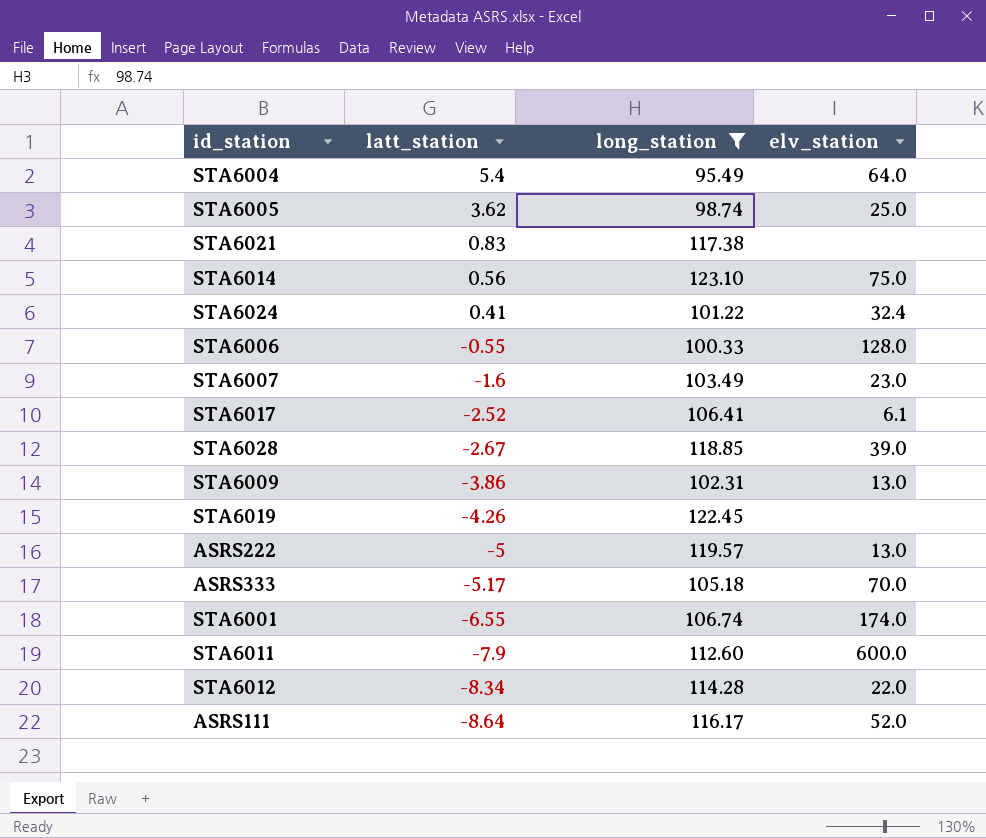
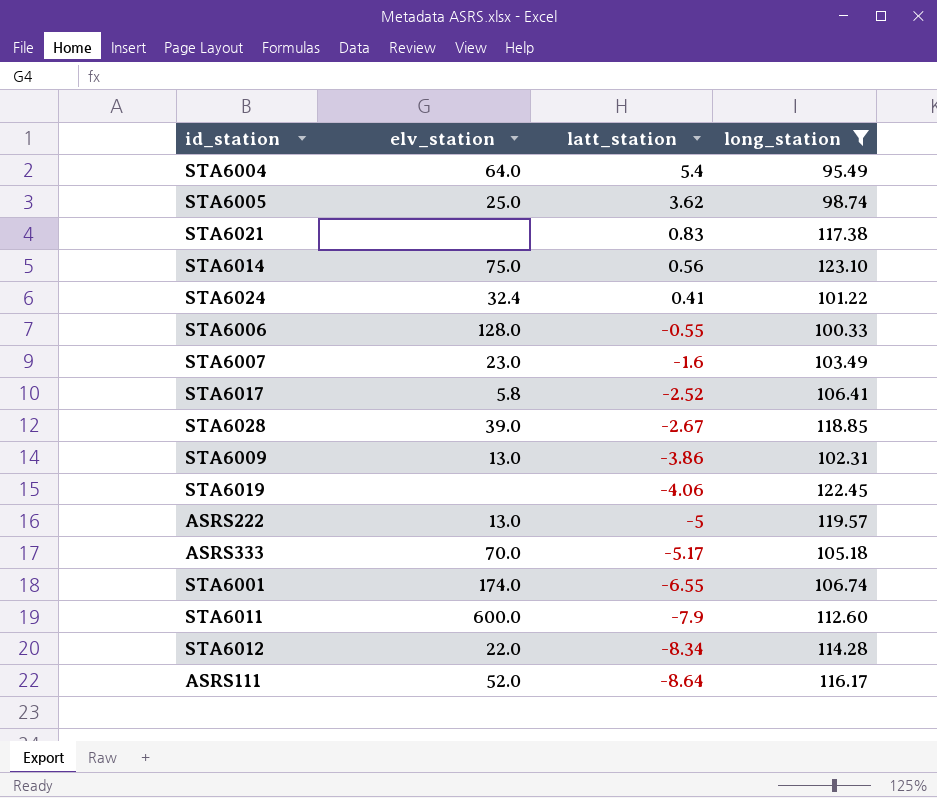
column elv_station | position: 4 -> 2
STA6017 | elv_station: 6.1 -> 5.8
STA6019 | latt_station: -4.26 -> -4.06

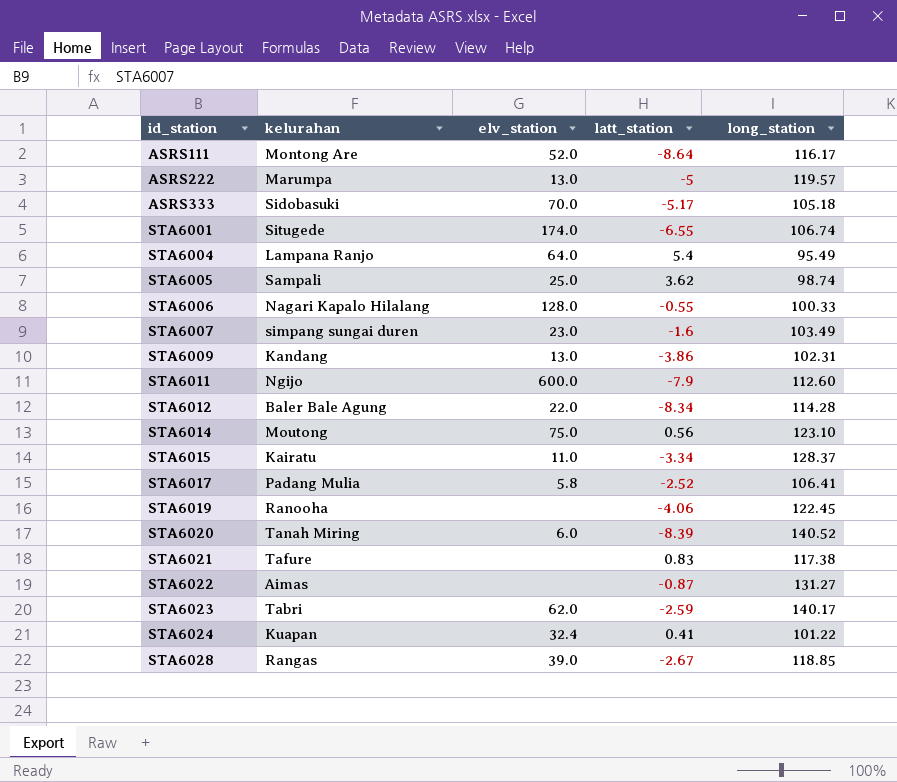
filter: long_station <= 123.10 -> none
row order: latt_station descending -> id_station ascending
column kelurahan | position: none -> 2

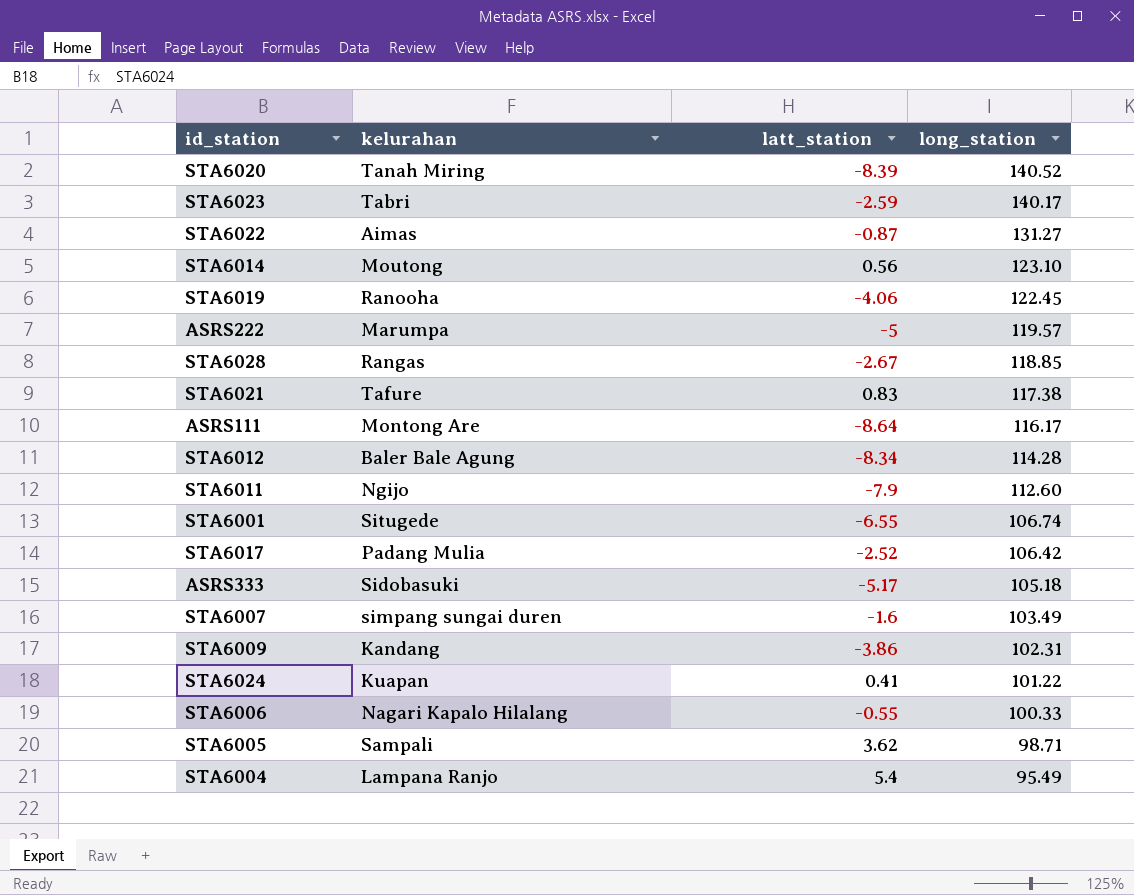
row order: id_station ascending -> long_station descending
column elv_station | position: 3 -> none
row STA6015: Kairatu | 11.0 | -3.34 | 128.37 -> none
STA6017 | long_station: 106.41 -> 106.42
STA6005 | long_station: 98.74 -> 98.71

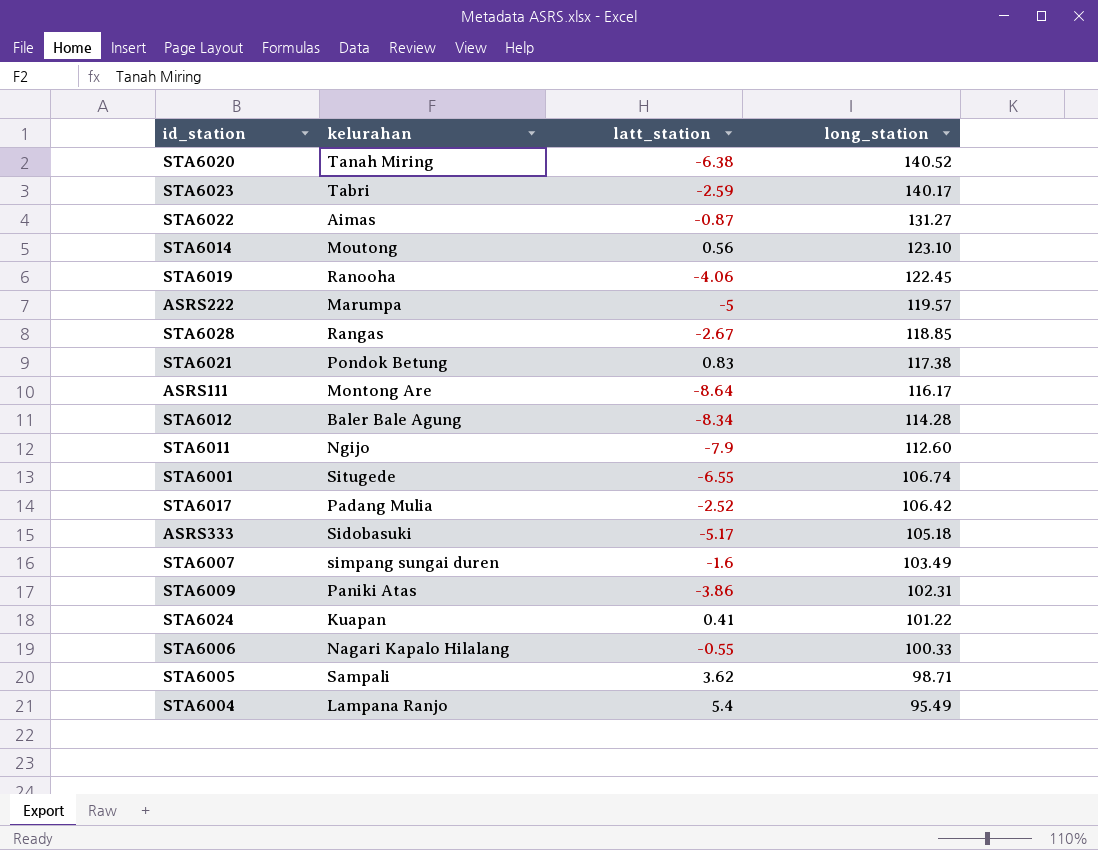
STA6020 | latt_station: -8.39 -> -6.38
STA6021 | kelurahan: Tafure -> Pondok Betung
STA6009 | kelurahan: Kandang -> Paniki Atas

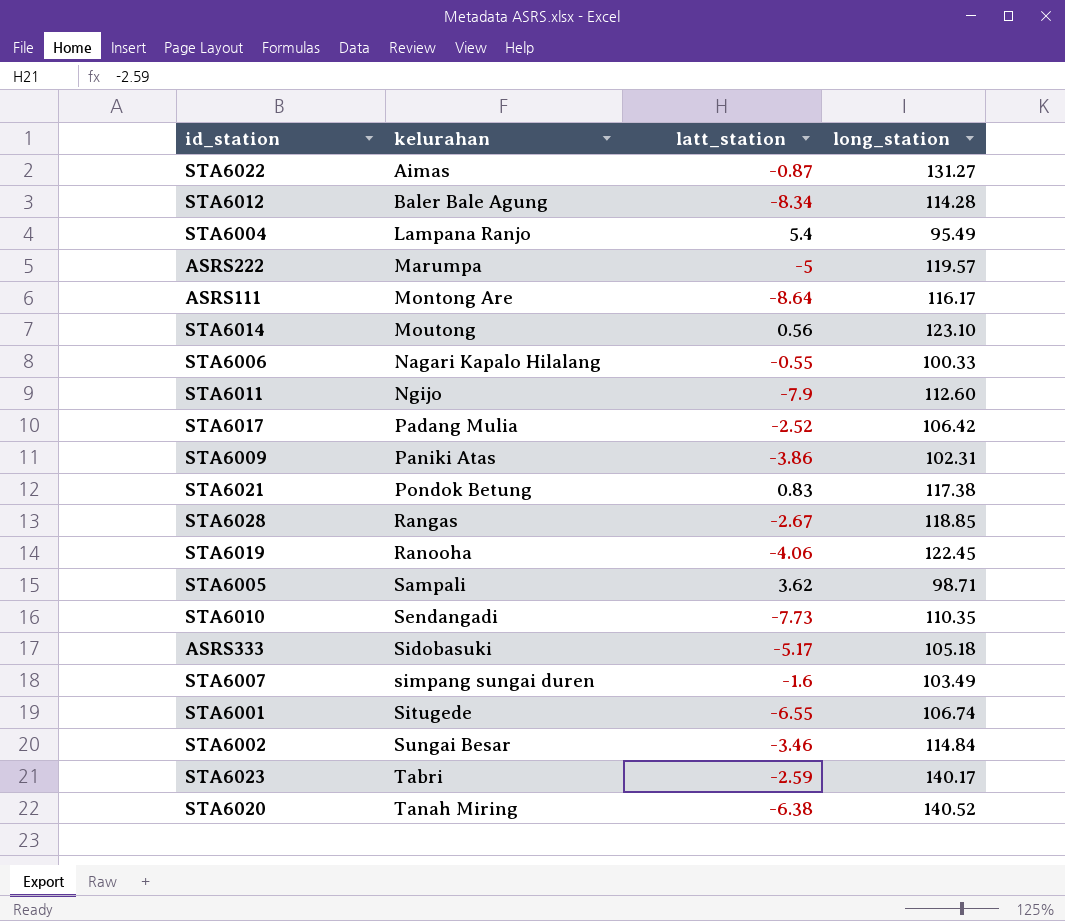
row order: long_station descending -> kelurahan ascending
row STA6024: Kuapan | 0.41 | 101.22 -> none
row STA6010: none -> Sendangadi | -7.73 | 110.35
row STA6002: none -> Sungai Besar | -3.46 | 114.84

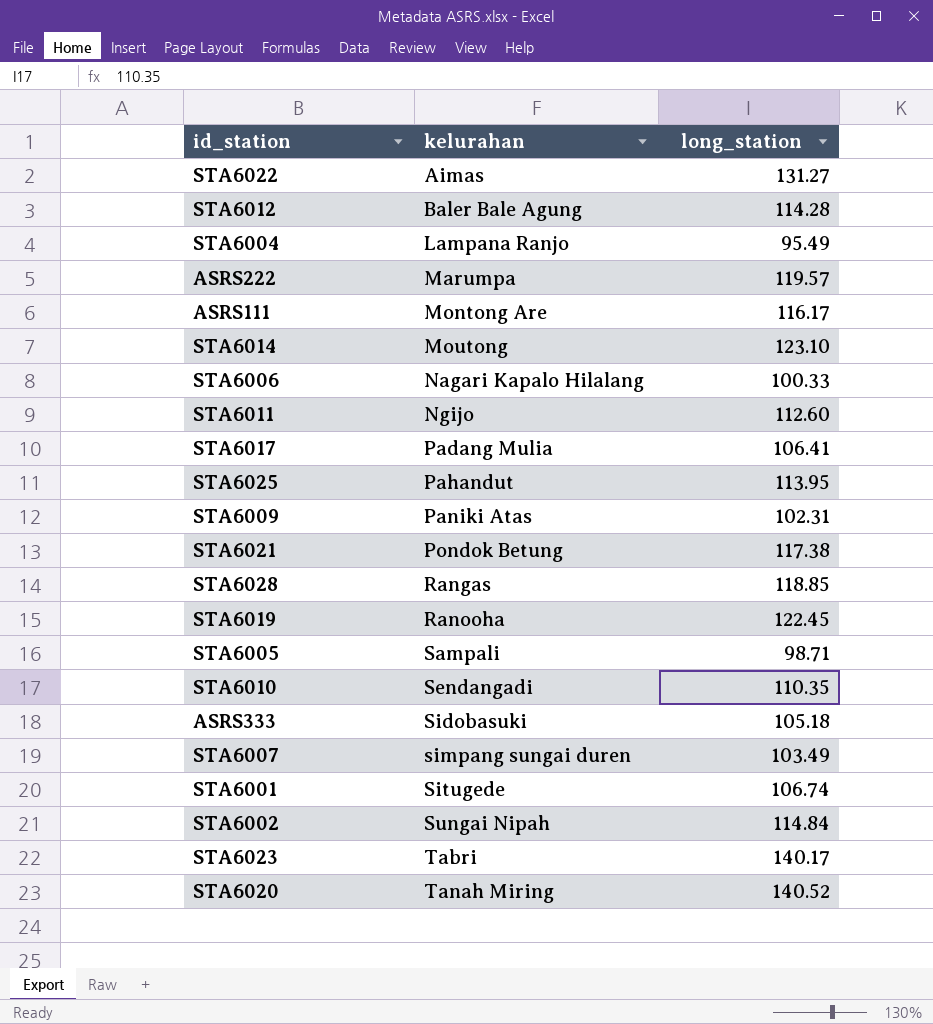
column latt_station | position: 3 -> none
STA6017 | long_station: 106.42 -> 106.41
row STA6025: none -> Pahandut | 113.95
STA6002 | kelurahan: Sungai Besar -> Sungai Nipah

